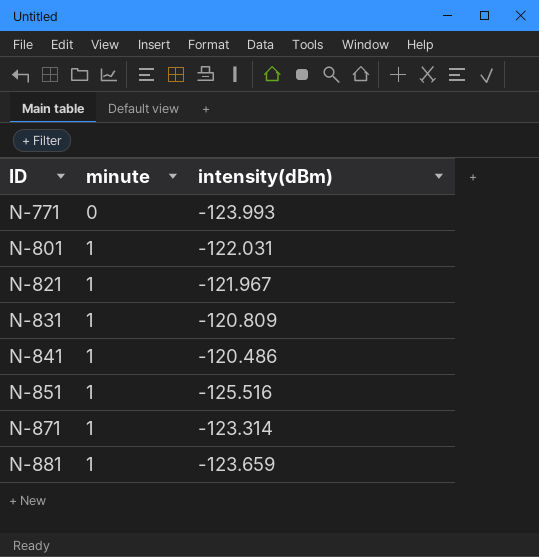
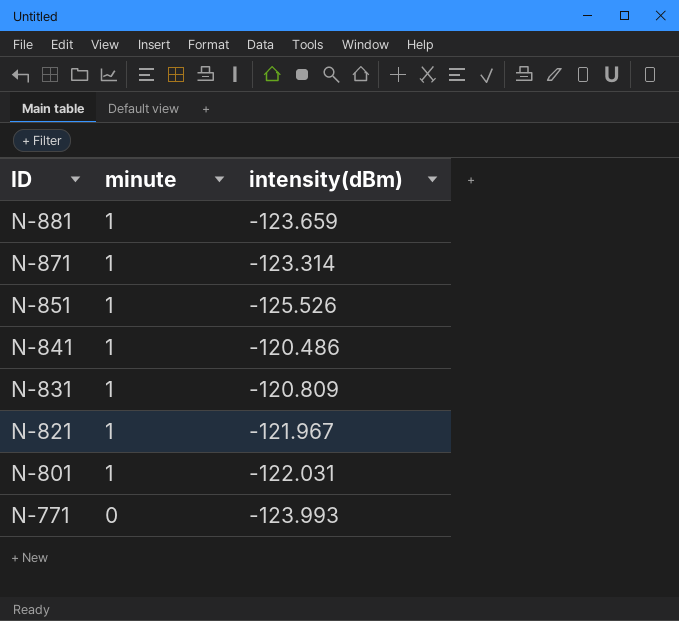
row order: ID ascending -> ID descending
N-851 | intensity(dBm): -125.516 -> -125.526

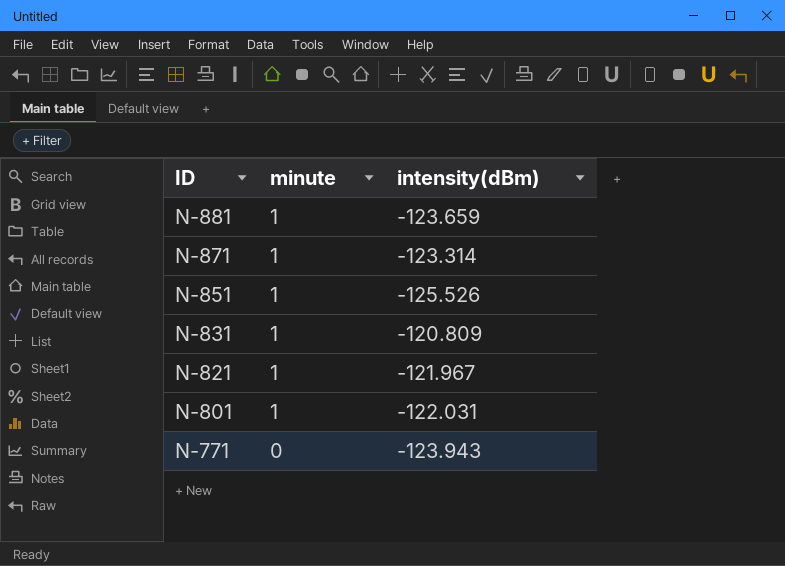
row N-841: 1 | -120.486 -> none
N-771 | intensity(dBm): -123.993 -> -123.943

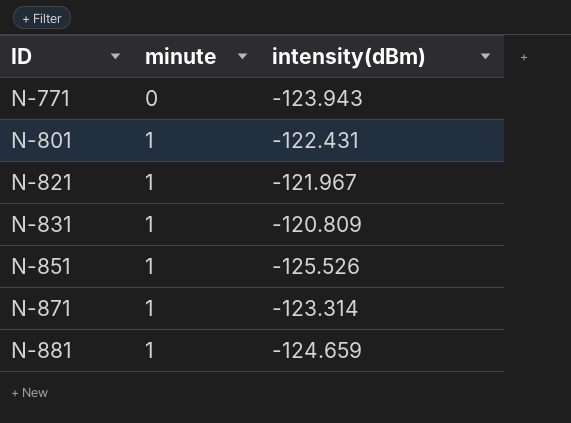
row order: ID descending -> ID ascending
N-801 | intensity(dBm): -122.031 -> -122.431
N-881 | intensity(dBm): -123.659 -> -124.659

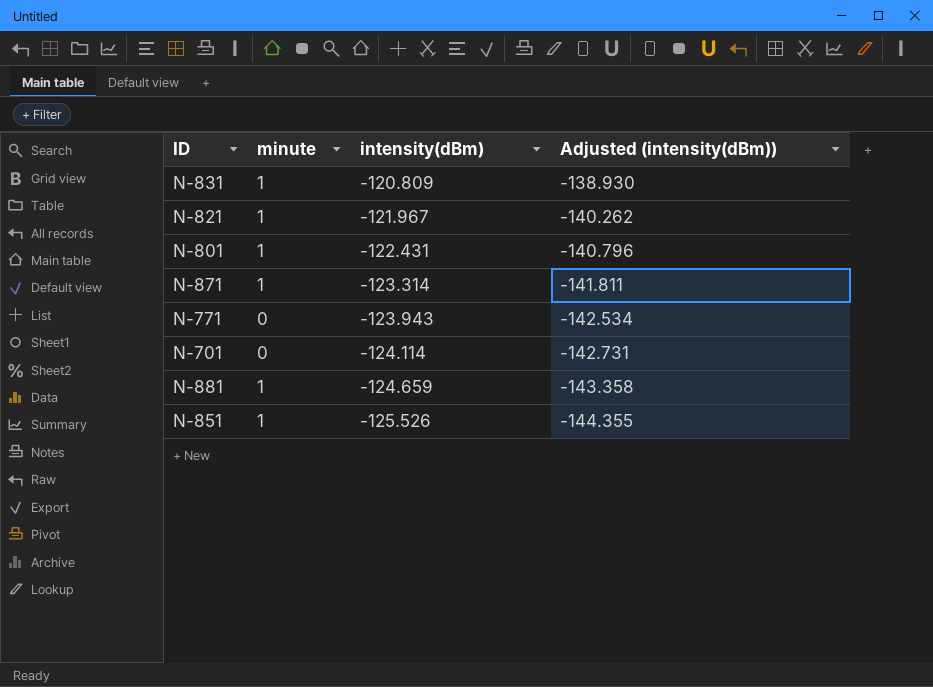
row order: ID ascending -> intensity(dBm) descending
column Adjusted (intensity(dBm)) | formula: none -> [intensity(dBm)] * 1.15
row N-701: none -> 0 | -124.114 | -142.731

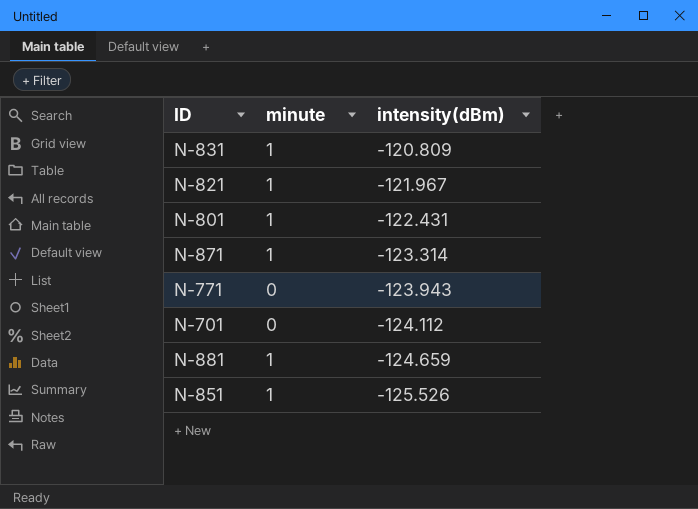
column Adjusted (intensity(dBm)) | formula: [intensity(dBm)] * 1.15 -> none
N-701 | intensity(dBm): -124.114 -> -124.112

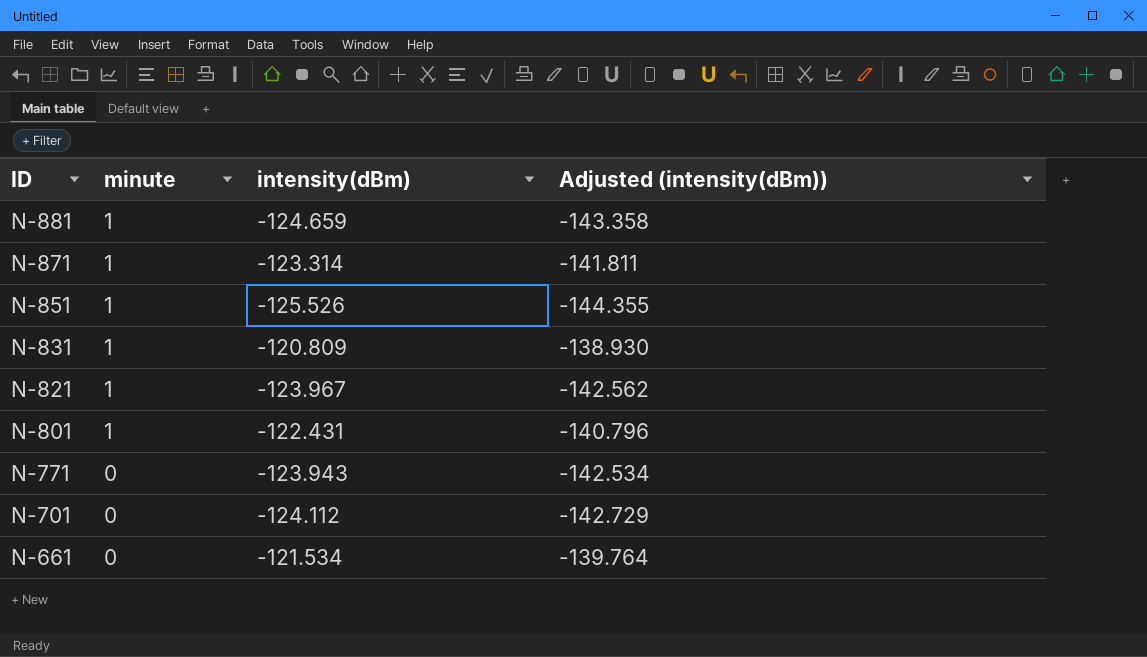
row order: intensity(dBm) descending -> ID descending
column Adjusted (intensity(dBm)) | formula: none -> [intensity(dBm)] * 1.15
N-821 | intensity(dBm): -121.967 -> -123.967
row N-661: none -> 0 | -121.534 | -139.764

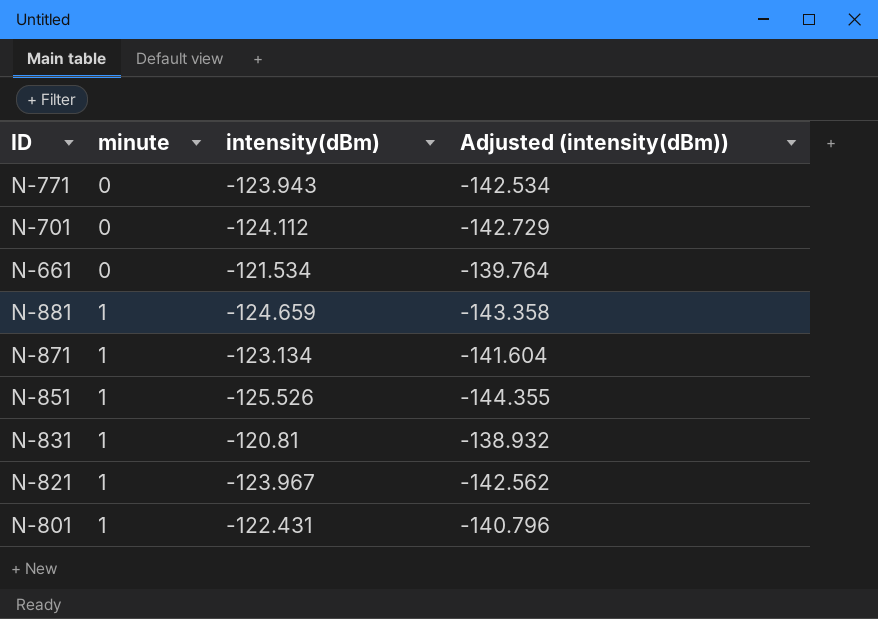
row order: ID descending -> minute ascending
N-871 | intensity(dBm): -123.314 -> -123.134
N-871 | Adjusted (intensity(dBm)): -141.811 -> -141.604
N-831 | intensity(dBm): -120.809 -> -120.81
N-831 | Adjusted (intensity(dBm)): -138.930 -> -138.932

